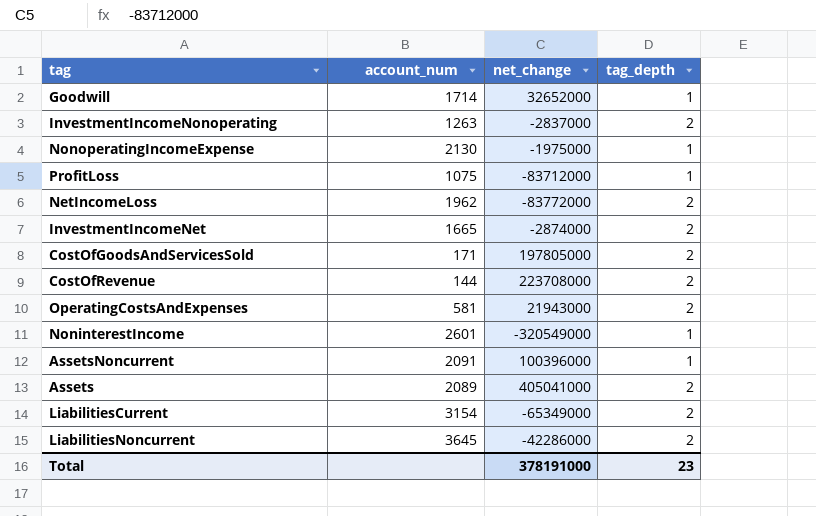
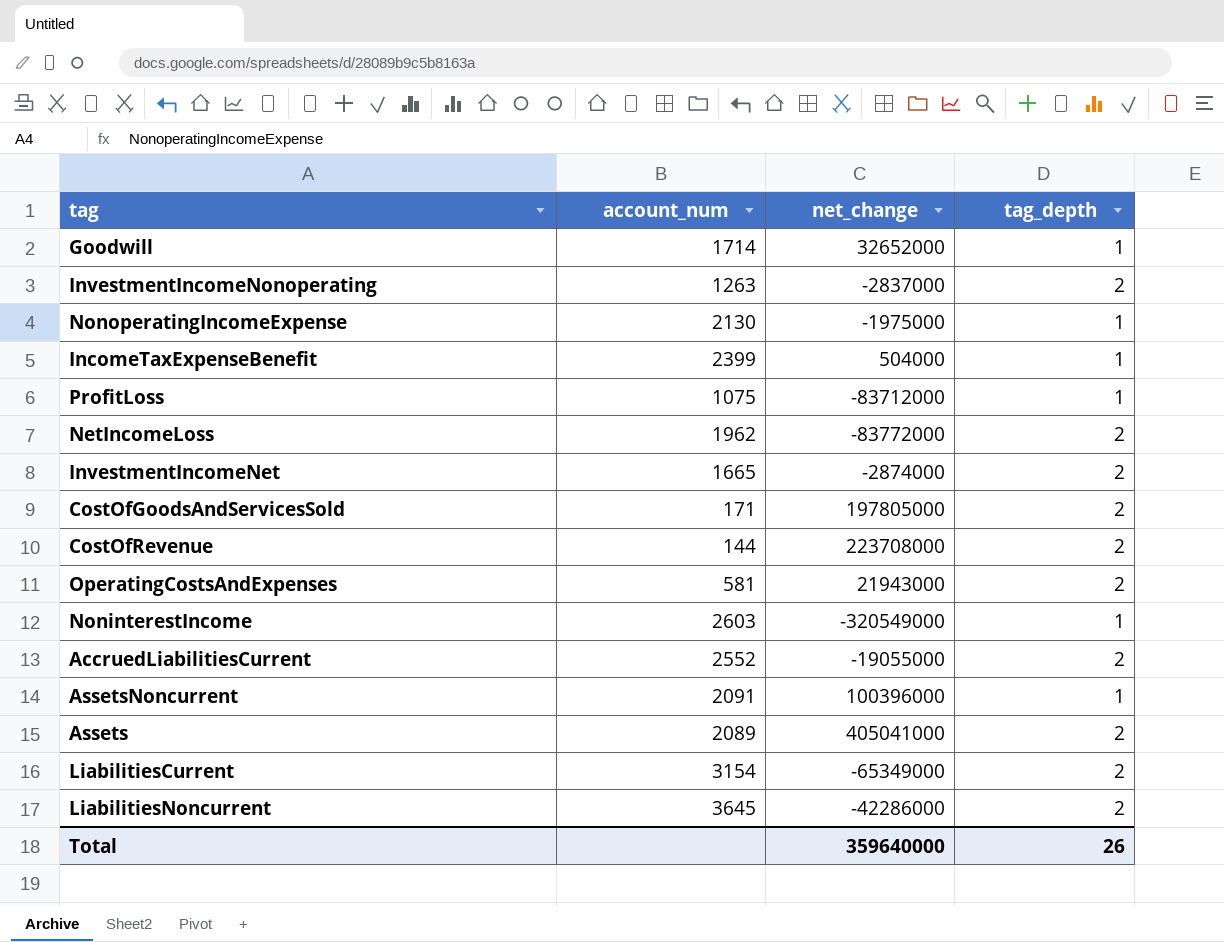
row IncomeTaxExpenseBenefit: none -> 2399 | 504000 | 1
NoninterestIncome | account_num: 2601 -> 2603
row AccruedLiabilitiesCurrent: none -> 2552 | -19055000 | 2
Total | net_change: 378191000 -> 359640000
Total | tag_depth: 23 -> 26

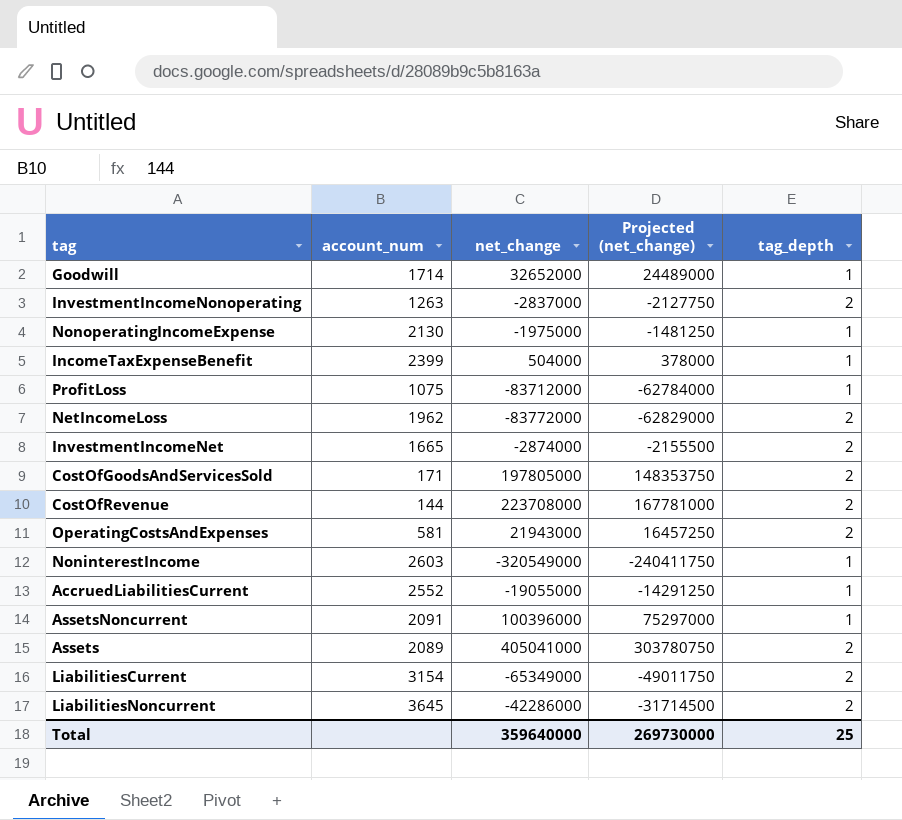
column Projected (net_change) | formula: none -> [net_change] * 0.75
AccruedLiabilitiesCurrent | tag_depth: 2 -> 1
Total | tag_depth: 26 -> 25

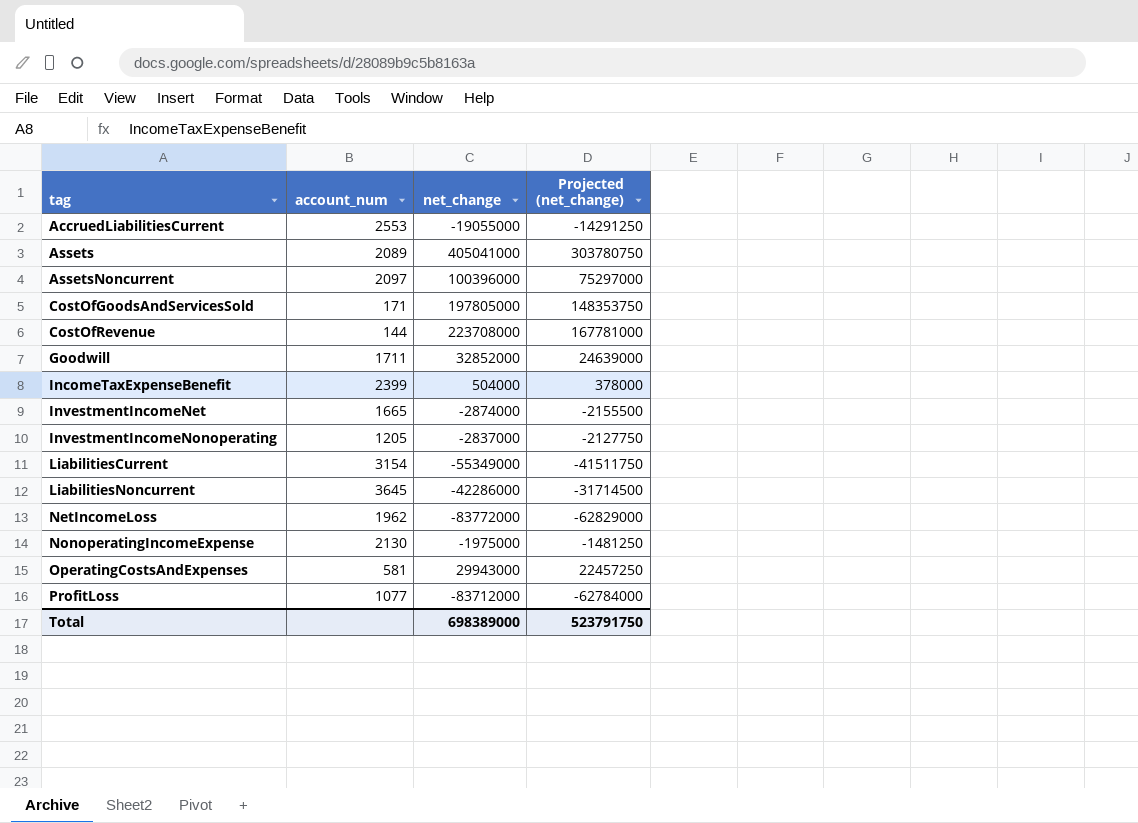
row order: none -> tag ascending
column tag_depth | position: 5 -> none
row NoninterestIncome: 2603 | -320549000 | -240411750 | 1 -> none
AccruedLiabilitiesCurrent | account_num: 2552 -> 2553
AssetsNoncurrent | account_num: 2091 -> 2097
Goodwill | account_num: 1714 -> 1711
Goodwill | net_change: 32652000 -> 32852000
Goodwill | Projected (net_change): 24489000 -> 24639000
InvestmentIncomeNonoperating | account_num: 1263 -> 1205
LiabilitiesCurrent | net_change: -65349000 -> -55349000
LiabilitiesCurrent | Projected (net_change): -49011750 -> -41511750
OperatingCostsAndExpenses | net_change: 21943000 -> 29943000
OperatingCostsAndExpenses | Projected (net_change): 16457250 -> 22457250
ProfitLoss | account_num: 1075 -> 1077
Total | net_change: 359640000 -> 698389000
Total | Projected (net_change): 269730000 -> 523791750

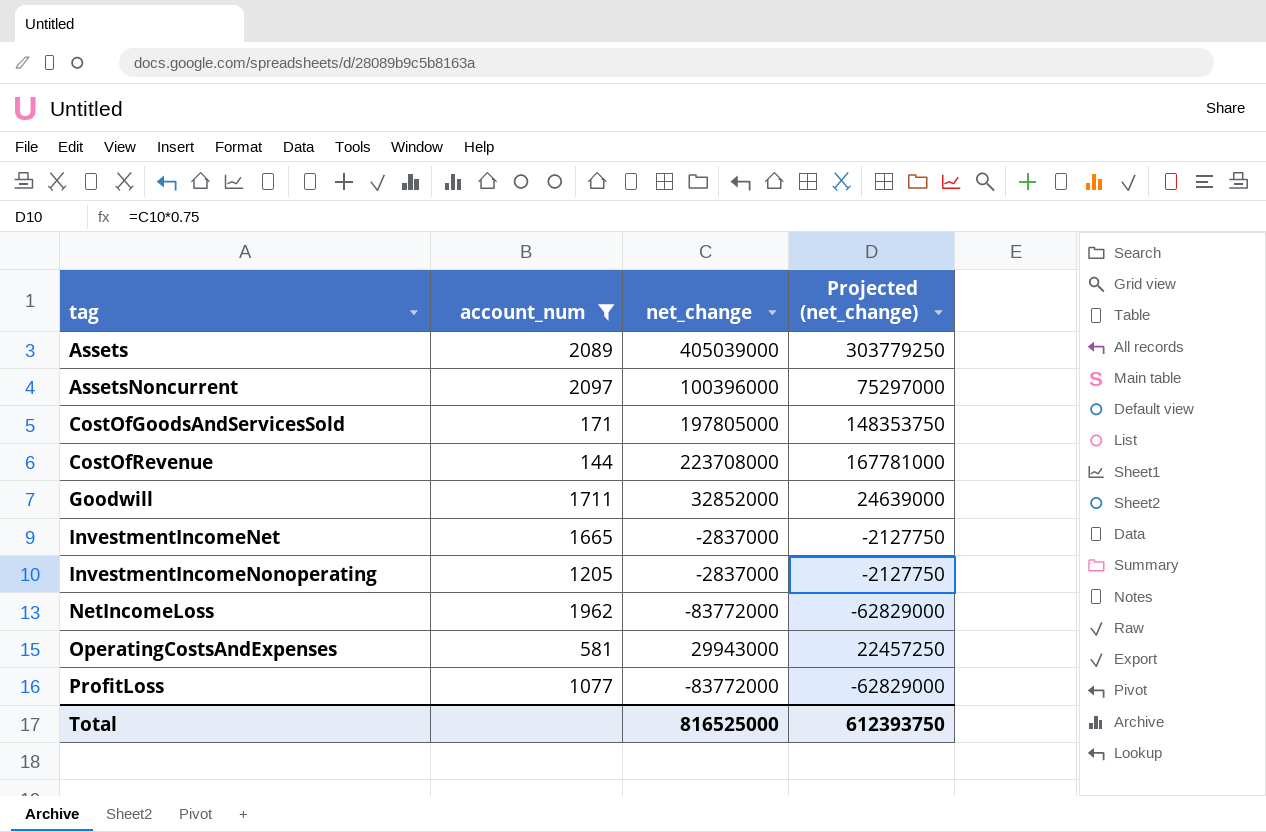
filter: none -> account_num <= 2097
Assets | net_change: 405041000 -> 405039000
Assets | Projected (net_change): 303780750 -> 303779250
InvestmentIncomeNet | net_change: -2874000 -> -2837000
InvestmentIncomeNet | Projected (net_change): -2155500 -> -2127750
ProfitLoss | net_change: -83712000 -> -83772000
ProfitLoss | Projected (net_change): -62784000 -> -62829000
Total | net_change: 698389000 -> 816525000
Total | Projected (net_change): 523791750 -> 612393750

